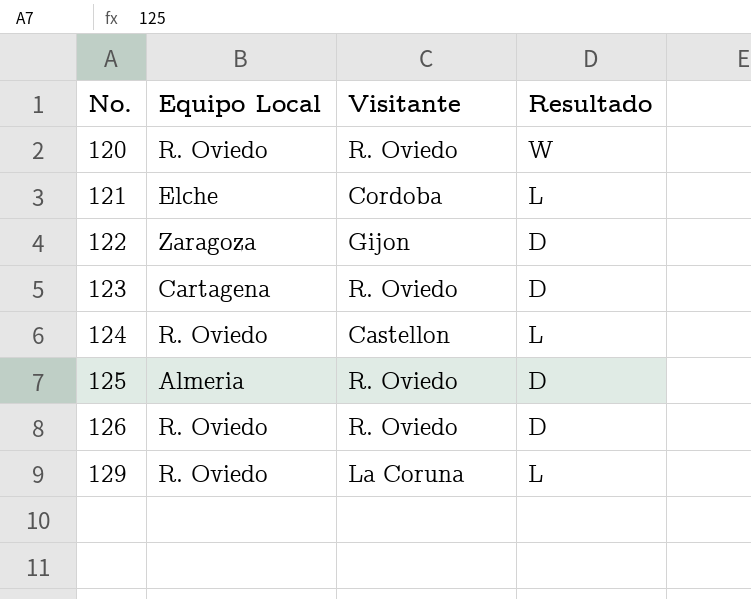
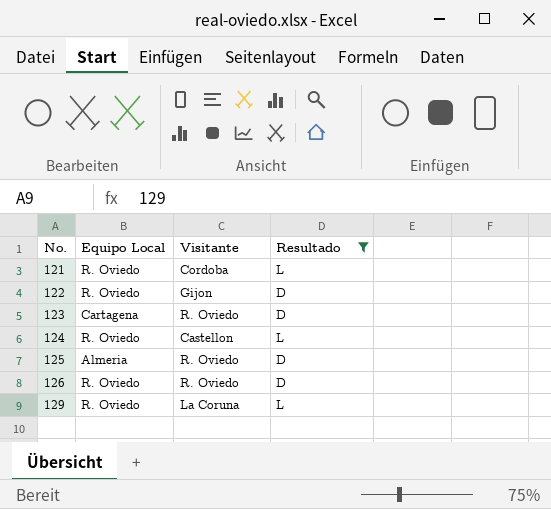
filter: none -> Resultado != W
121 | Equipo Local: Elche -> R. Oviedo
122 | Equipo Local: Zaragoza -> R. Oviedo

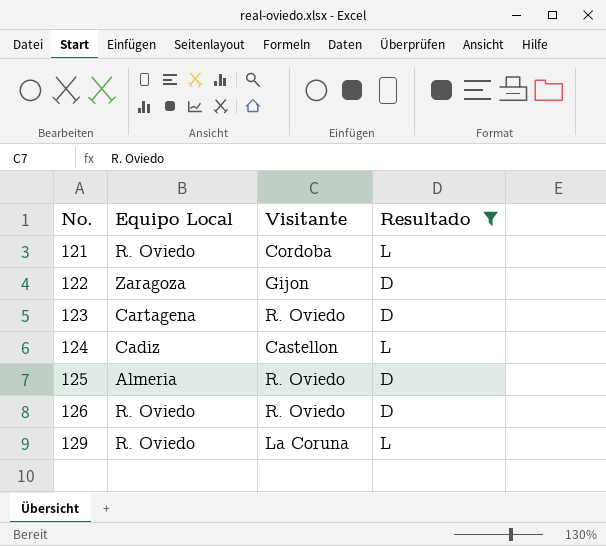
122 | Equipo Local: R. Oviedo -> Zaragoza
124 | Equipo Local: R. Oviedo -> Cadiz

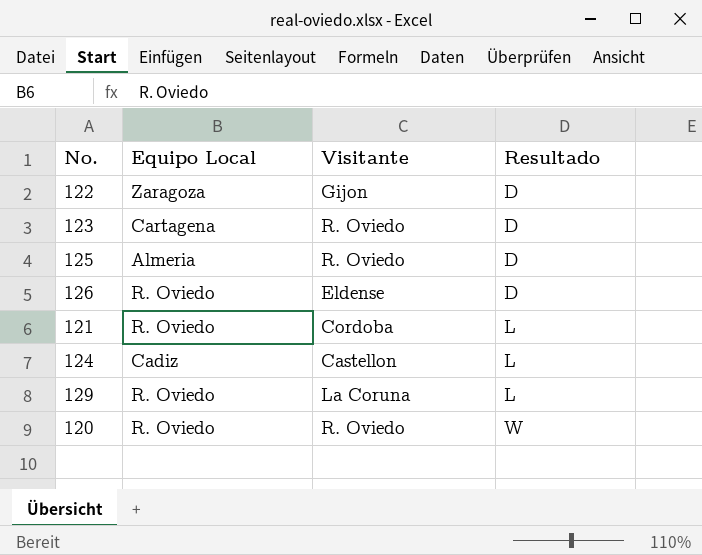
filter: Resultado != W -> none
row order: No. ascending -> Resultado ascending
126 | Visitante: R. Oviedo -> Eldense

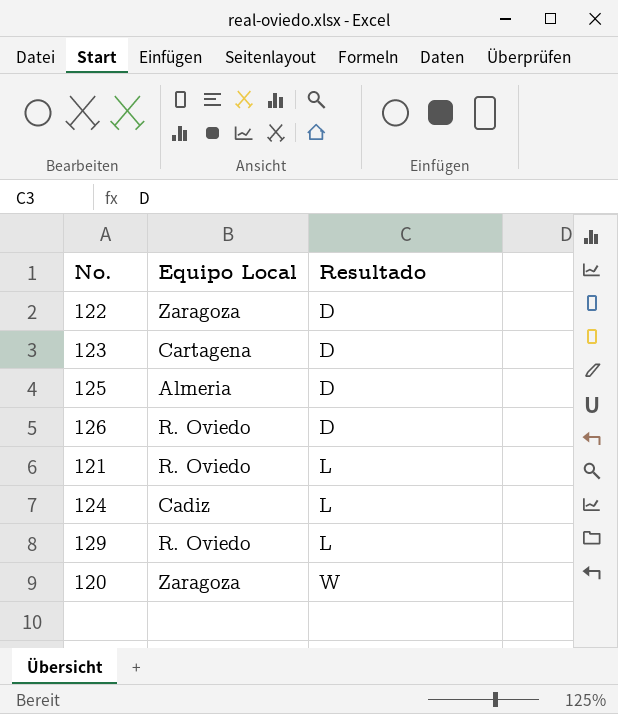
column Visitante | position: 3 -> none
120 | Equipo Local: R. Oviedo -> Zaragoza

